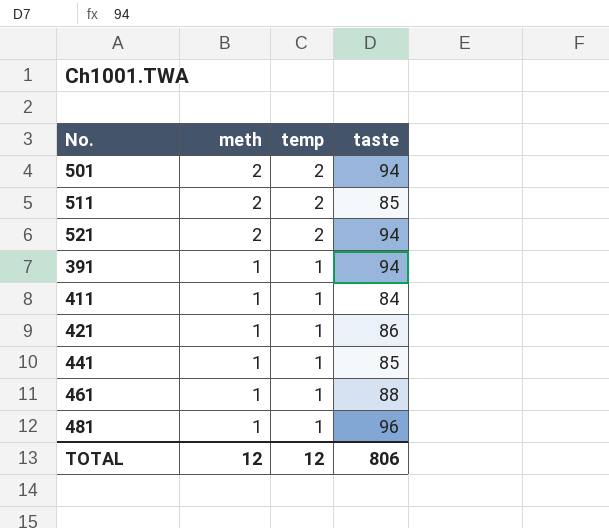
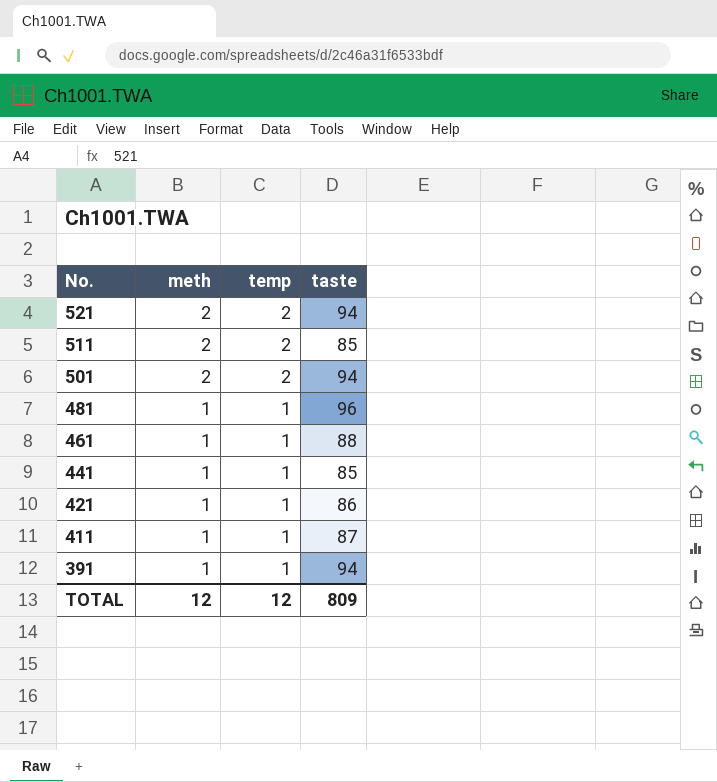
row order: meth descending -> No. descending
411 | taste: 84 -> 87
TOTAL | taste: 806 -> 809

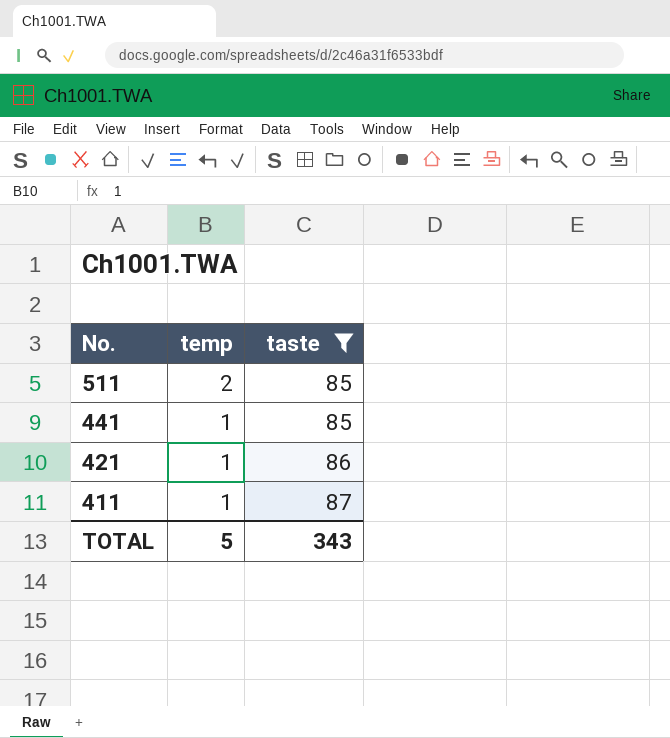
filter: none -> taste <= 87
column meth | position: 2 -> none
TOTAL | temp: 12 -> 5
TOTAL | taste: 809 -> 343

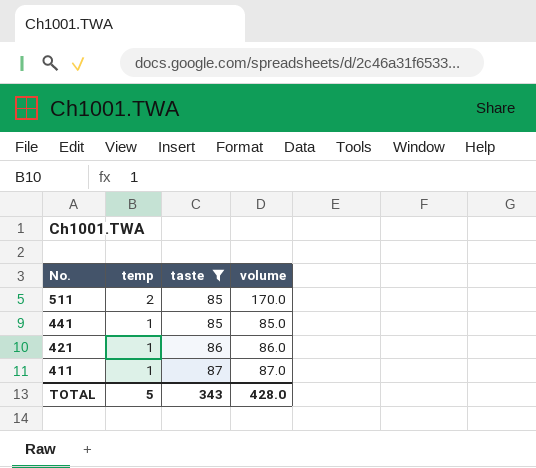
column volume | formula: none -> [temp] * [taste]

